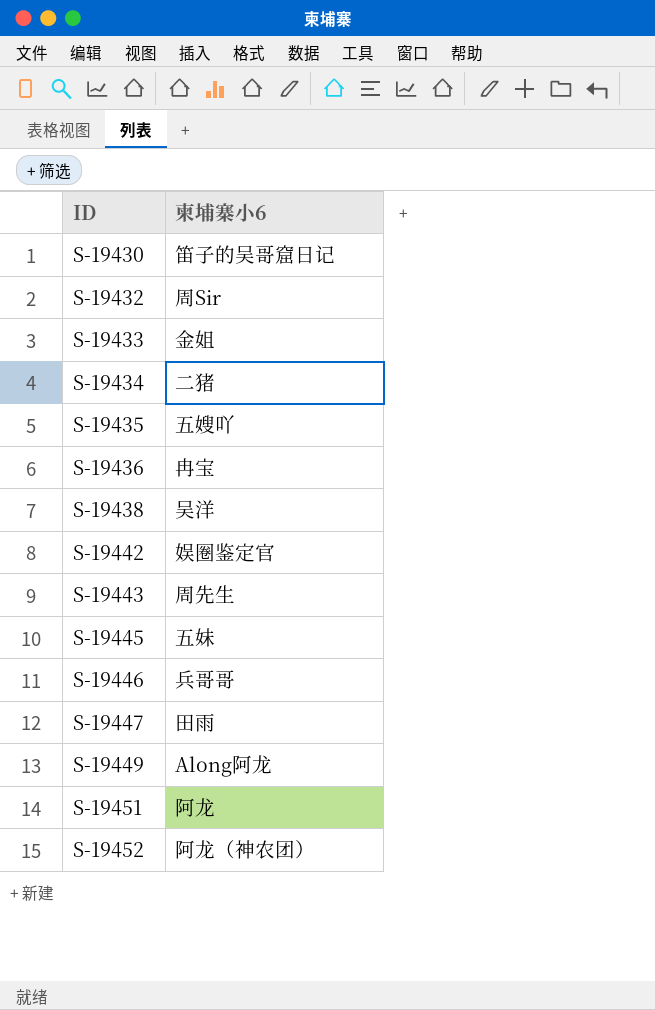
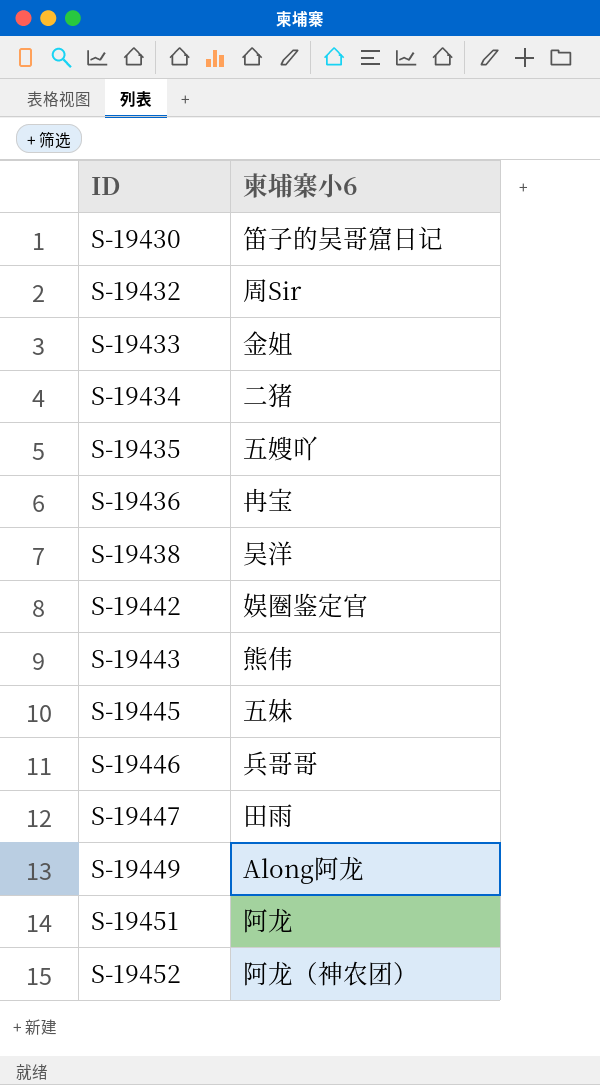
S-19443 | 柬埔寨小6: 周先生 -> 熊伟

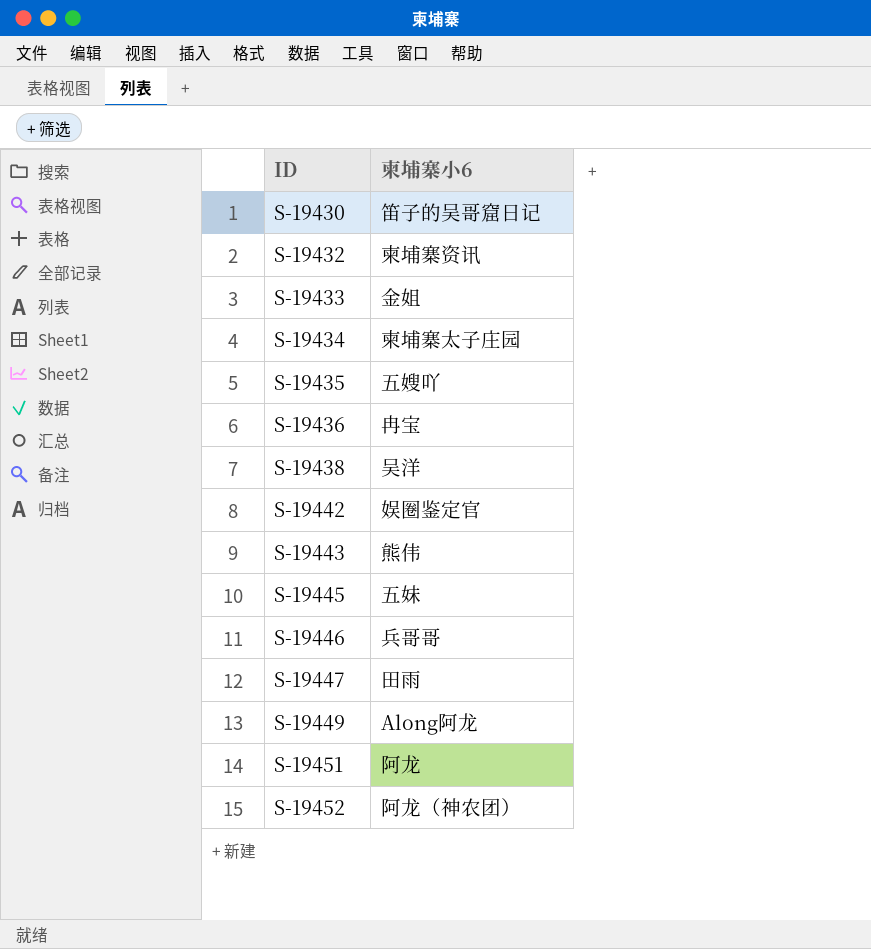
S-19432 | 柬埔寨小6: 周Sir -> 柬埔寨资讯
S-19434 | 柬埔寨小6: 二猪 -> 柬埔寨太子庄园

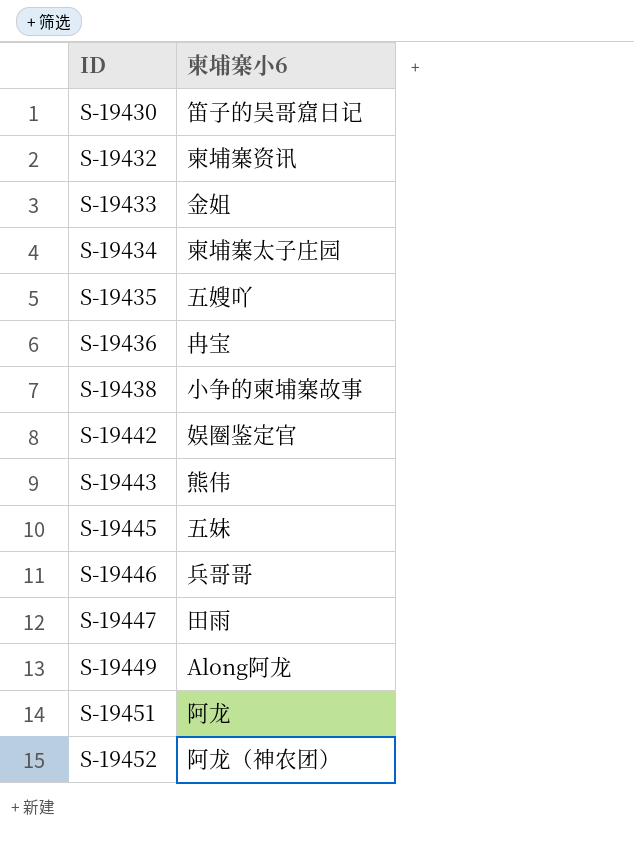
S-19438 | 柬埔寨小6: 吴洋 -> 小争的柬埔寨故事

